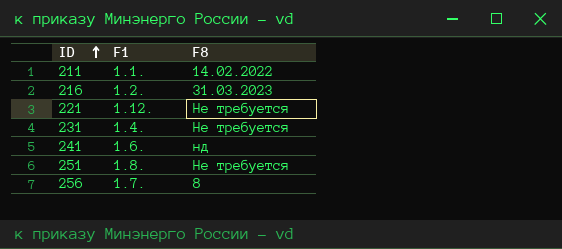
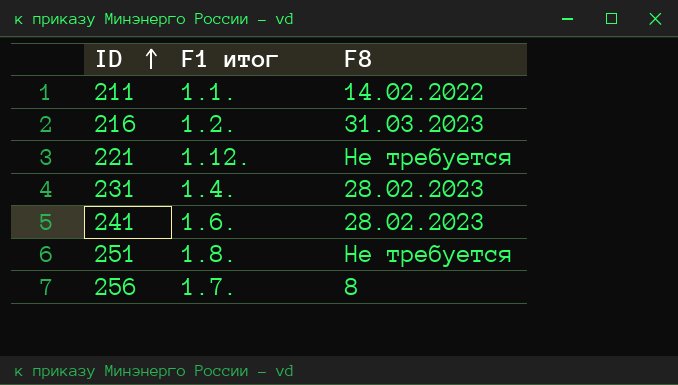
column name: F1 -> F1 итог
231 | F8: Не требуется -> 28.02.2023
241 | F8: нд -> 28.02.2023

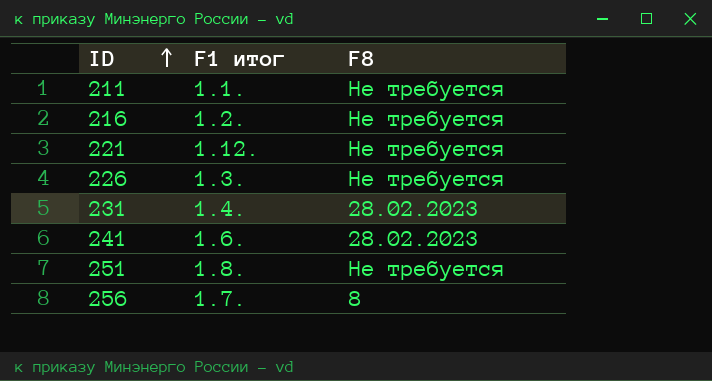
211 | F8: 14.02.2022 -> Не требуется
216 | F8: 31.03.2023 -> Не требуется
row 226: none -> 1.3. | Не требуется

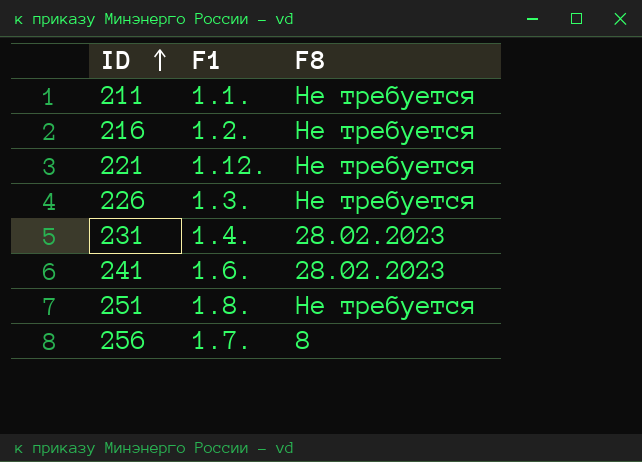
column name: F1 итог -> F1

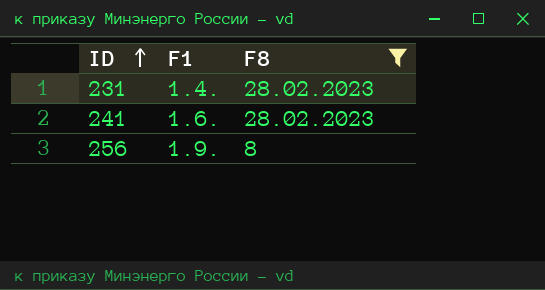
filter: none -> F8 != Не требуется
256 | F1: 1.7. -> 1.9.

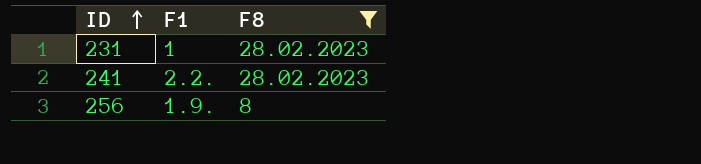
231 | F1: 1.4. -> 1
241 | F1: 1.6. -> 2.2.

